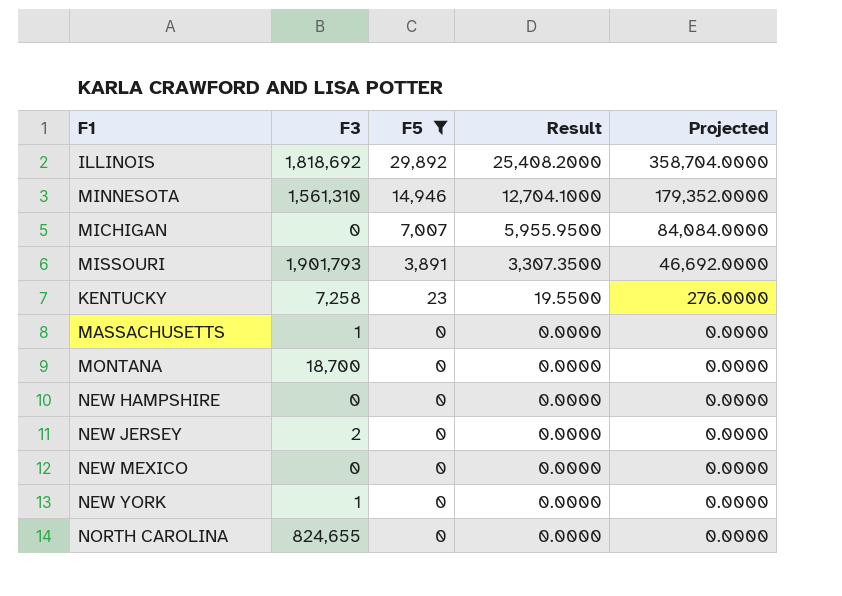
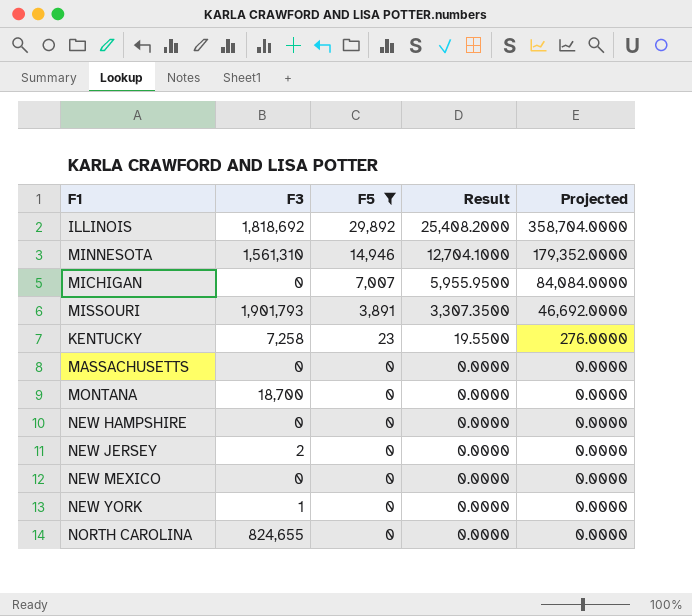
MASSACHUSETTS | F3: 1 -> 0

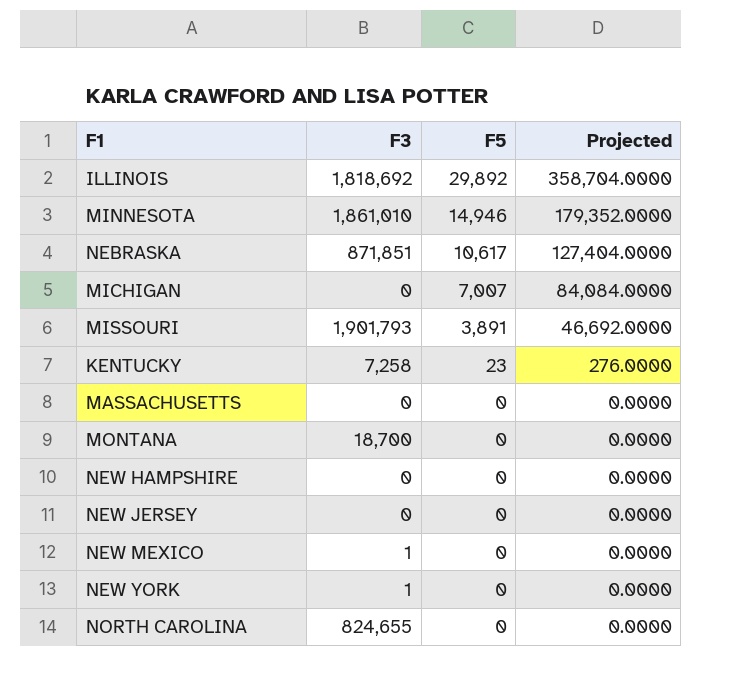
filter: F5 != 10,617 -> none
column Result | formula: [F5] * 0.85 -> none
MINNESOTA | F3: 1,561,310 -> 1,861,010
NEW JERSEY | F3: 2 -> 0
NEW MEXICO | F3: 0 -> 1

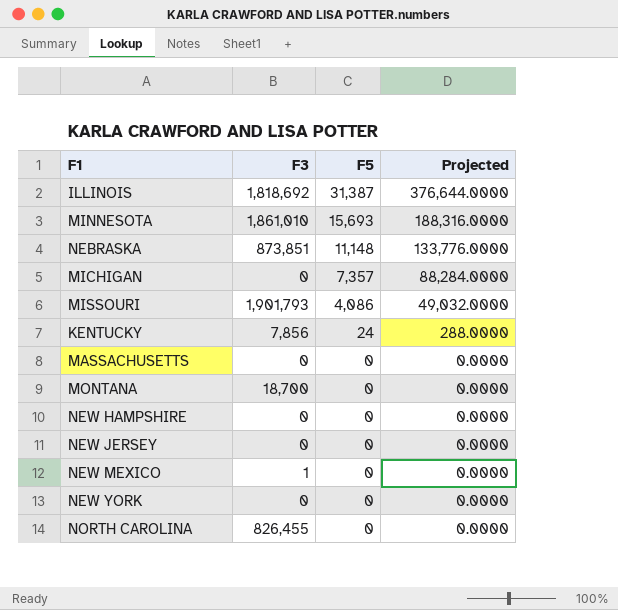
ILLINOIS | F5: 29,892 -> 31,387
ILLINOIS | Projected: 358,704.0000 -> 376,644.0000
MINNESOTA | F5: 14,946 -> 15,693
MINNESOTA | Projected: 179,352.0000 -> 188,316.0000
NEBRASKA | F3: 871,851 -> 873,851
NEBRASKA | F5: 10,617 -> 11,148
NEBRASKA | Projected: 127,404.0000 -> 133,776.0000
MICHIGAN | F5: 7,007 -> 7,357
MICHIGAN | Projected: 84,084.0000 -> 88,284.0000
MISSOURI | F5: 3,891 -> 4,086
MISSOURI | Projected: 46,692.0000 -> 49,032.0000
KENTUCKY | F3: 7,258 -> 7,856
KENTUCKY | F5: 23 -> 24
KENTUCKY | Projected: 276.0000 -> 288.0000
NEW YORK | F3: 1 -> 0
NORTH CAROLINA | F3: 824,655 -> 826,455

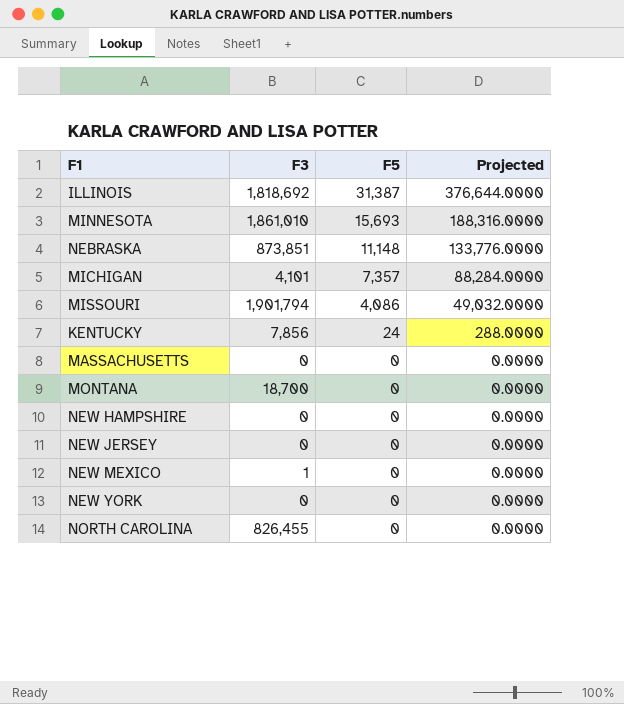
MICHIGAN | F3: 0 -> 4,101
MISSOURI | F3: 1,901,793 -> 1,901,794

